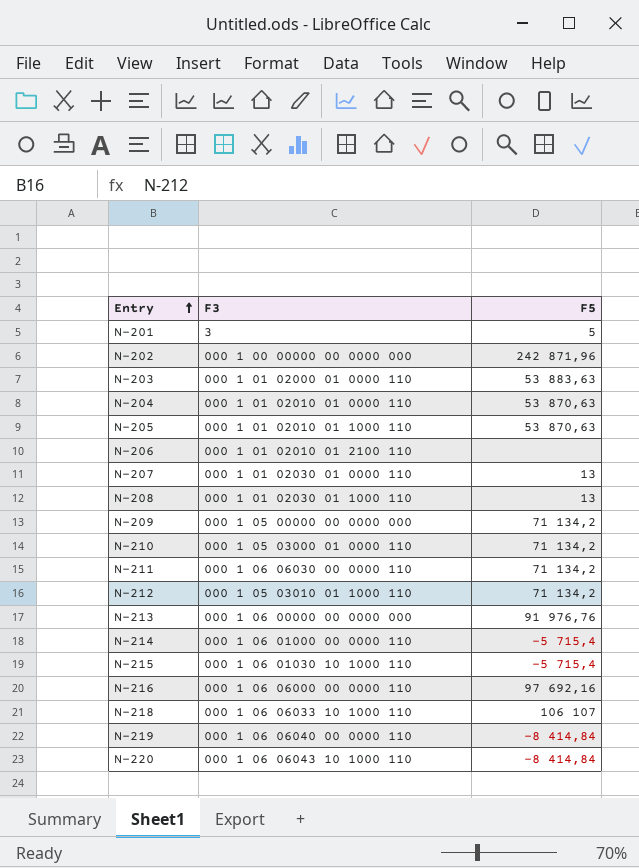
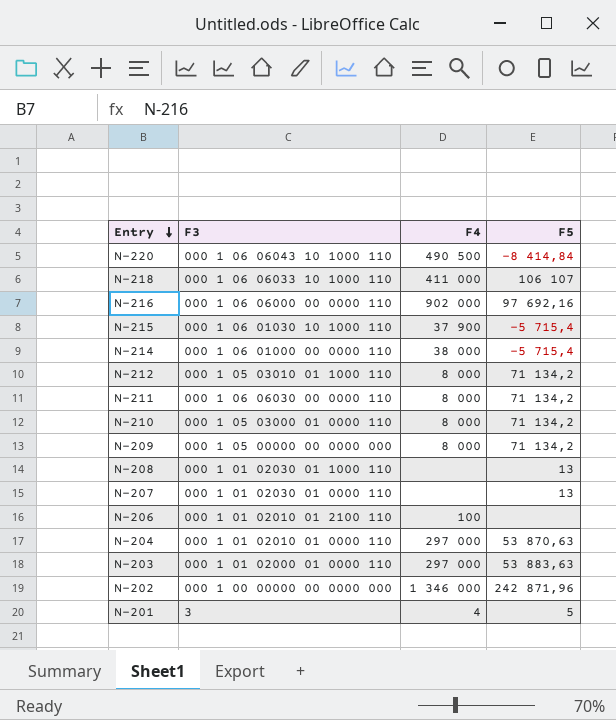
row order: Entry ascending -> Entry descending
column F4 | position: none -> 3
row N-205: 000 1 01 02010 01 1000 110 | 53 870,63 -> none
row N-213: 000 1 06 00000 00 0000 000 | 91 976,76 -> none
row N-219: 000 1 06 06040 00 0000 110 | -8 414,84 -> none

